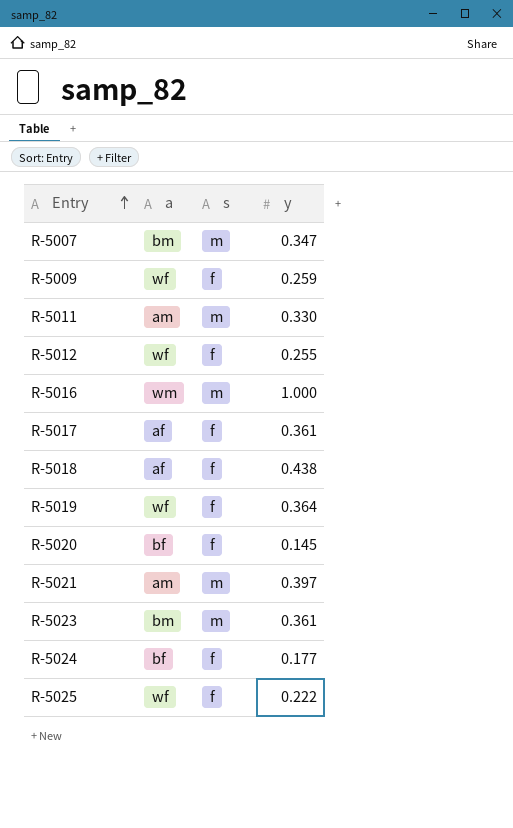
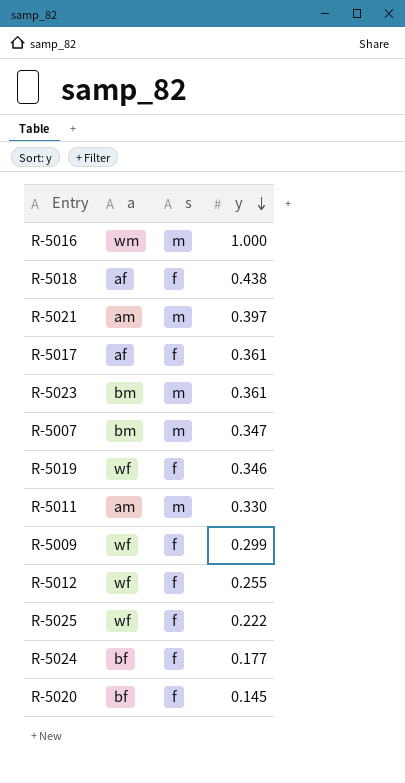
row order: Entry ascending -> y descending
R-5019 | y: 0.364 -> 0.346
R-5009 | y: 0.259 -> 0.299

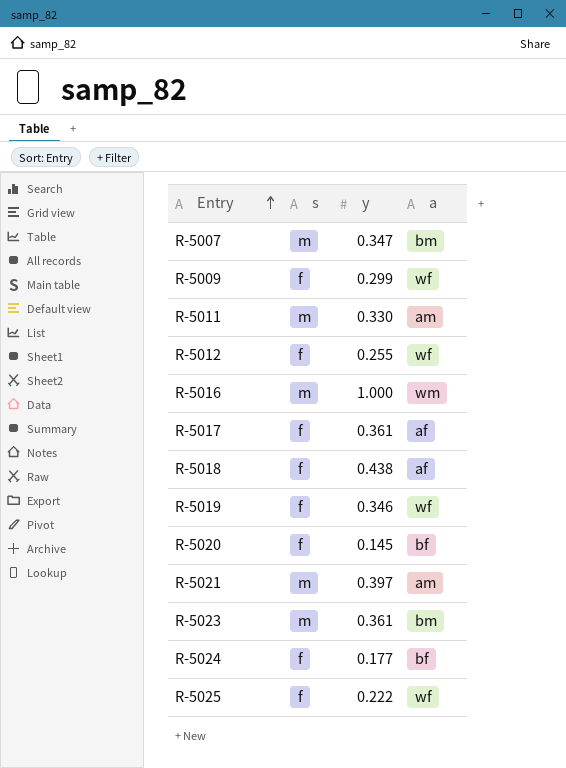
row order: y descending -> Entry ascending
column a | position: 2 -> 4

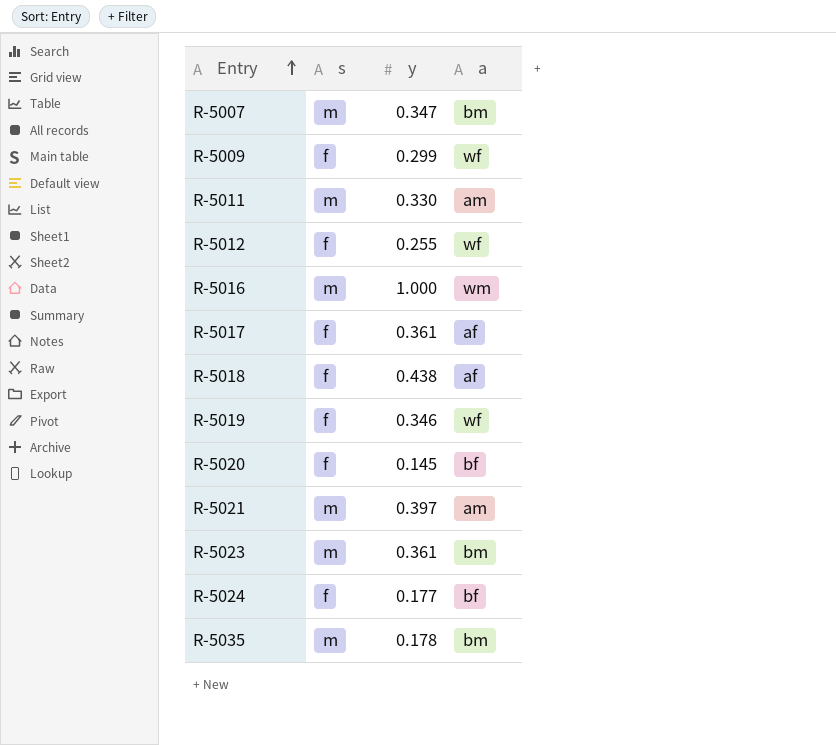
row R-5025: f | 0.222 | wf -> none
row R-5035: none -> m | 0.178 | bm

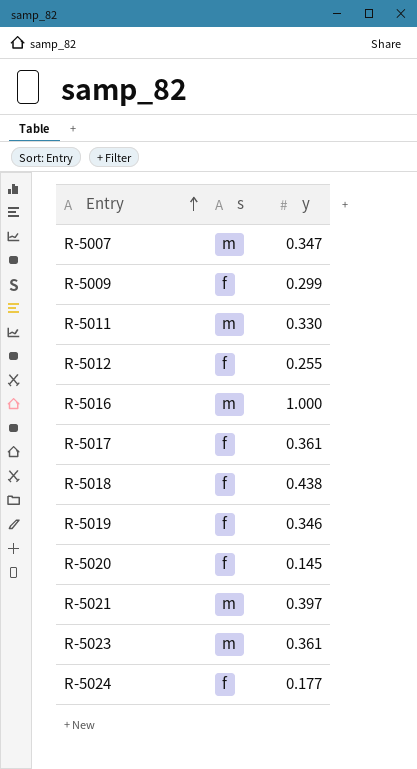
column a | position: 4 -> none
row R-5035: m | 0.178 | bm -> none

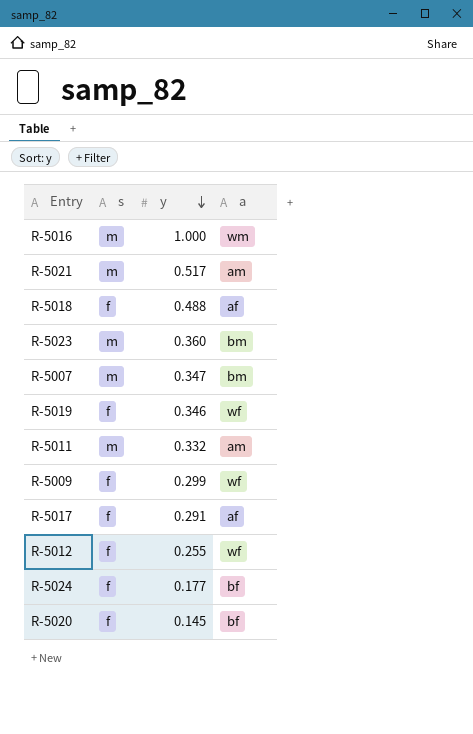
row order: Entry ascending -> y descending
column a | position: none -> 4
R-5021 | y: 0.397 -> 0.517
R-5018 | y: 0.438 -> 0.488
R-5023 | y: 0.361 -> 0.360
R-5011 | y: 0.330 -> 0.332
R-5017 | y: 0.361 -> 0.291

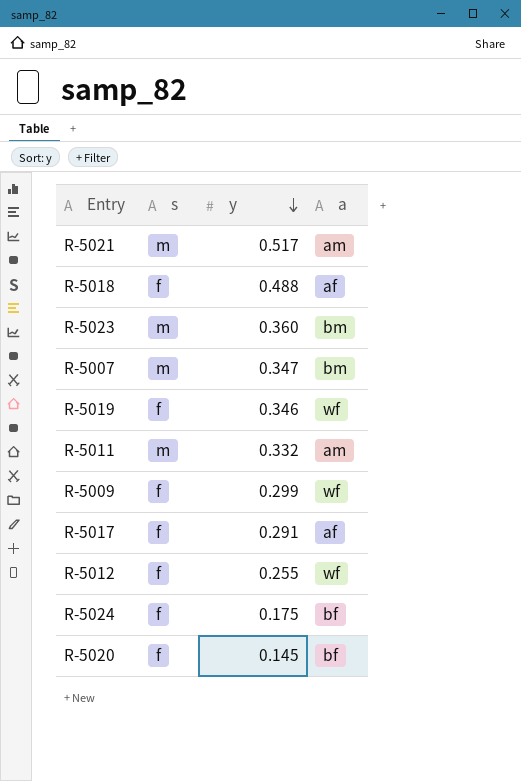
row R-5016: m | 1.000 | wm -> none
R-5024 | y: 0.177 -> 0.175

